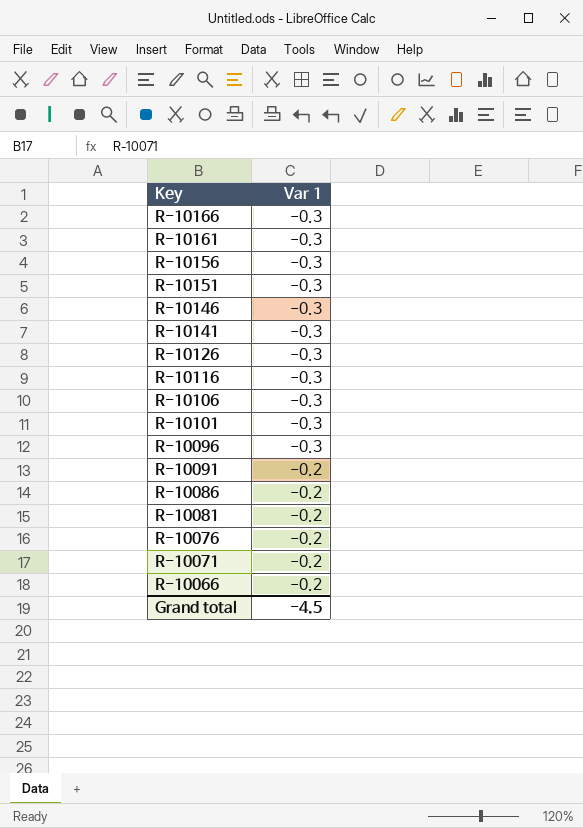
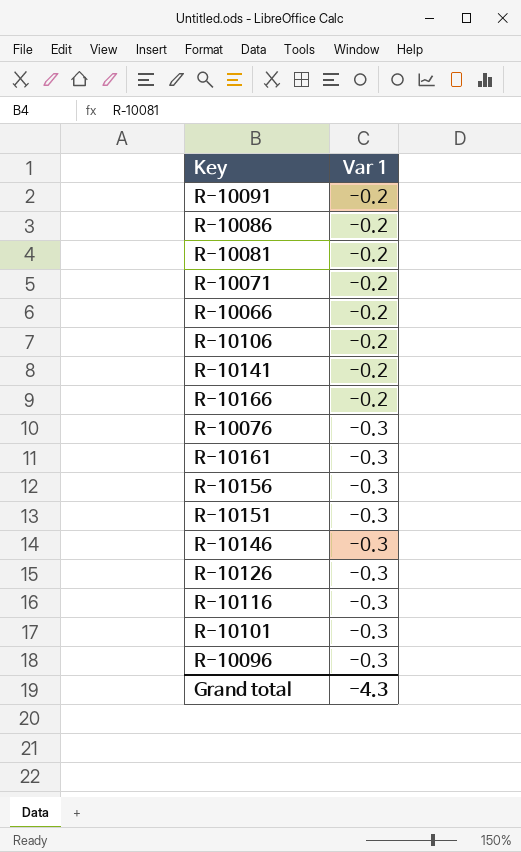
row order: Key descending -> Var 1 descending
R-10106 | Var 1: -0.3 -> -0.2
R-10141 | Var 1: -0.3 -> -0.2
R-10166 | Var 1: -0.3 -> -0.2
R-10076 | Var 1: -0.2 -> -0.3
Grand total | Var 1: -4.5 -> -4.3

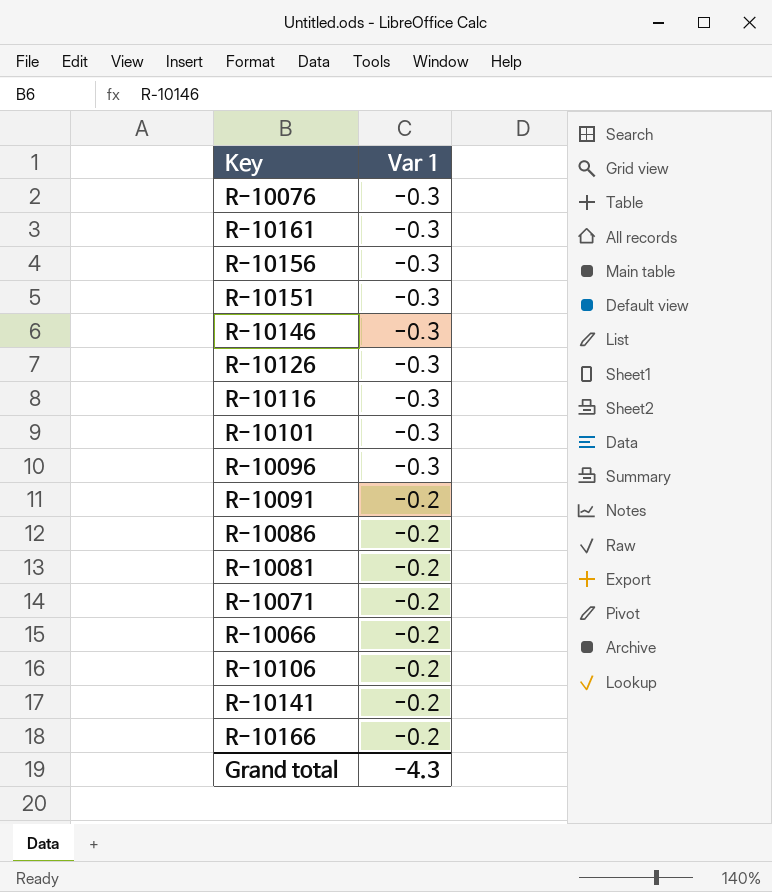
row order: Var 1 descending -> Var 1 ascending

